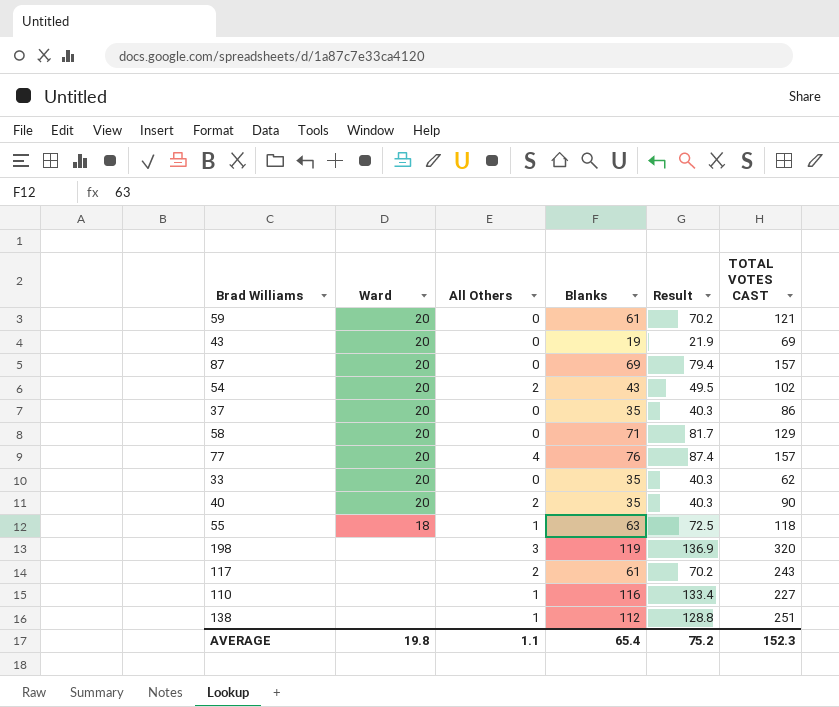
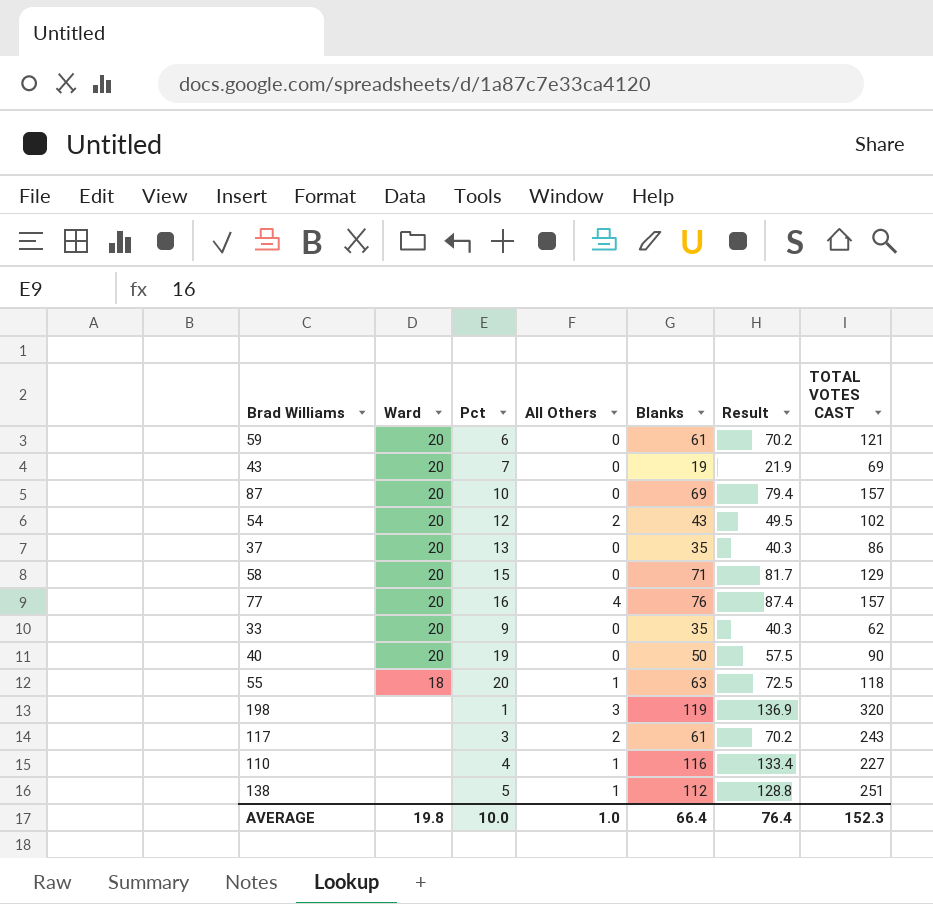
column Pct | position: none -> 3
40 | All Others: 2 -> 0
40 | Blanks: 35 -> 50
40 | Result: 40.3 -> 57.5
AVERAGE | All Others: 1.1 -> 1.0
AVERAGE | Blanks: 65.4 -> 66.4
AVERAGE | Result: 75.2 -> 76.4

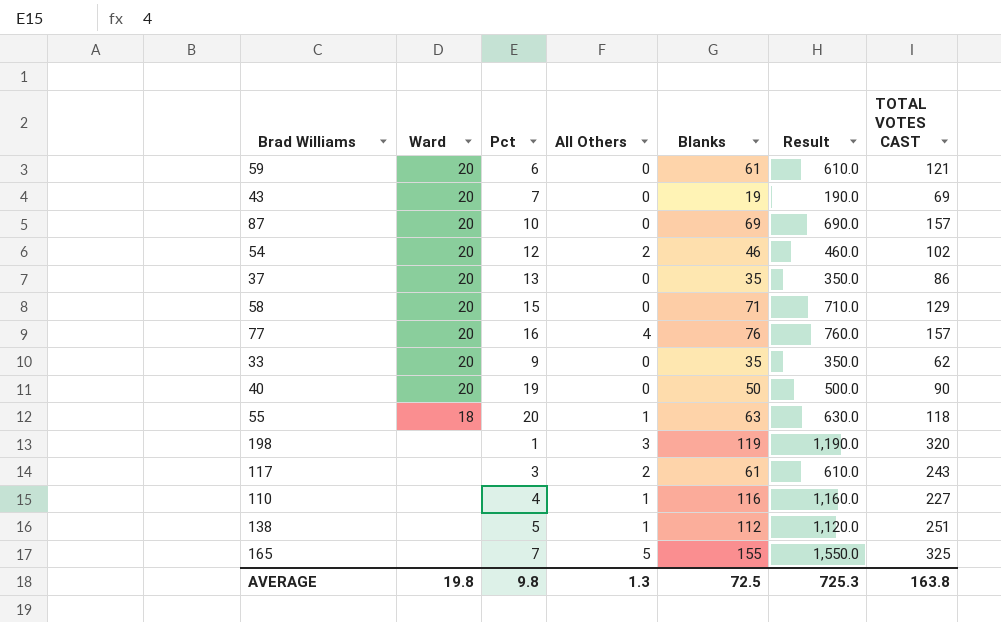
column Result | formula: [Blanks] * 1.15 -> [Blanks] * 10
54 | Blanks: 43 -> 46
row 165: none -> none | 7 | 5 | 155 | 1,550.0 | 325
AVERAGE | Pct: 10.0 -> 9.8
AVERAGE | All Others: 1.0 -> 1.3
AVERAGE | Blanks: 66.4 -> 72.5
AVERAGE | Result: 76.4 -> 725.3
AVERAGE | TOTAL VOTES CAST: 152.3 -> 163.8

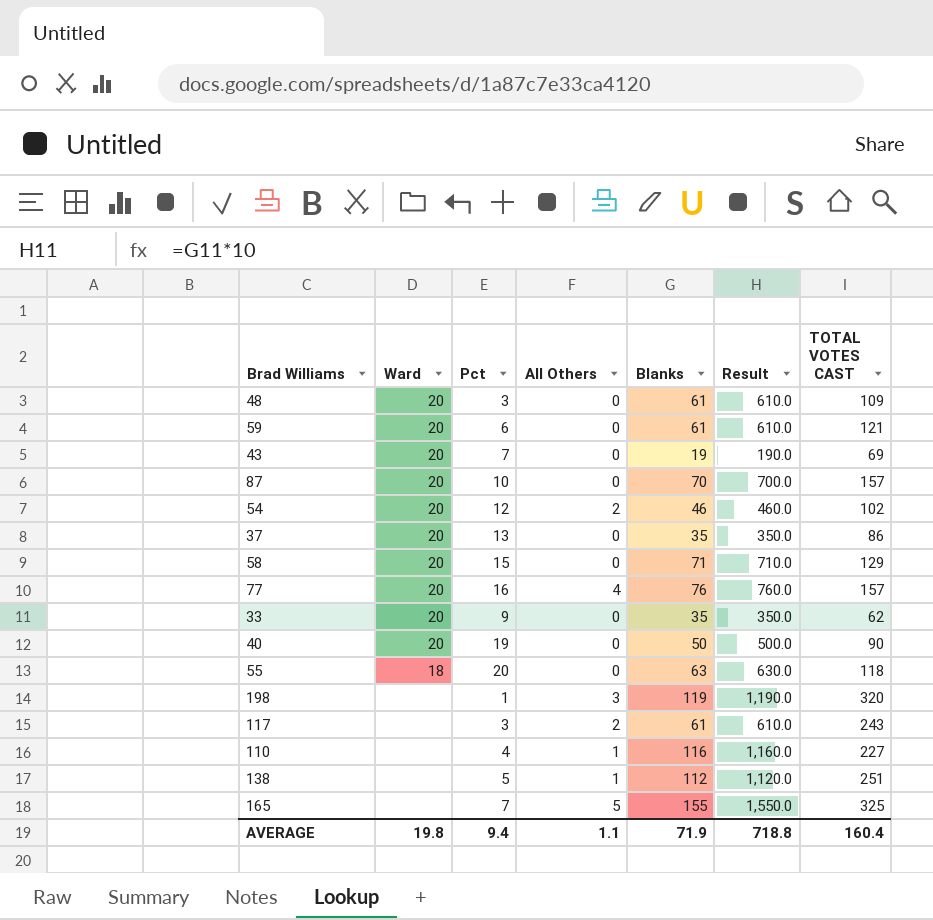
row 48: none -> 20 | 3 | 0 | 61 | 610.0 | 109
87 | Blanks: 69 -> 70
87 | Result: 690.0 -> 700.0
55 | All Others: 1 -> 0
AVERAGE | Pct: 9.8 -> 9.4
AVERAGE | All Others: 1.3 -> 1.1
AVERAGE | Blanks: 72.5 -> 71.9
AVERAGE | Result: 725.3 -> 718.8
AVERAGE | TOTAL VOTES CAST: 163.8 -> 160.4

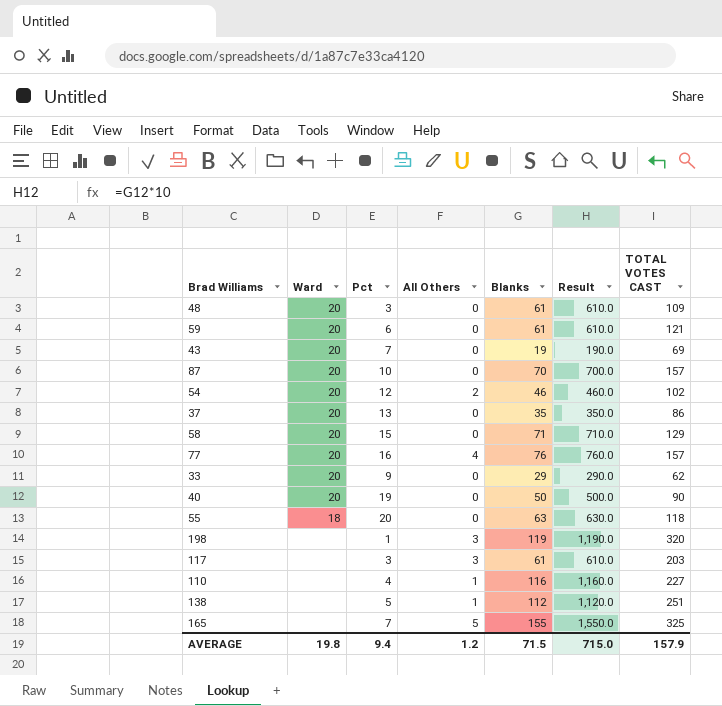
33 | Blanks: 35 -> 29
33 | Result: 350.0 -> 290.0
117 | All Others: 2 -> 3
117 | TOTAL VOTES CAST: 243 -> 203
AVERAGE | All Others: 1.1 -> 1.2
AVERAGE | Blanks: 71.9 -> 71.5
AVERAGE | Result: 718.8 -> 715.0
AVERAGE | TOTAL VOTES CAST: 160.4 -> 157.9

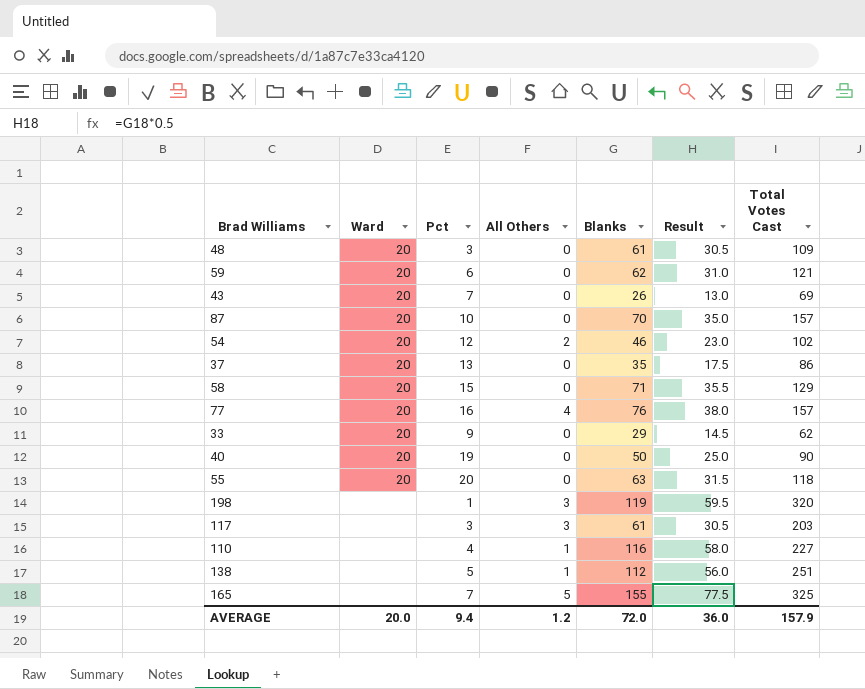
column Result | formula: [Blanks] * 10 -> [Blanks] * 0.5
column name: TOTAL VOTES CAST -> Total Votes Cast
59 | Blanks: 61 -> 62
43 | Blanks: 19 -> 26
55 | Ward: 18 -> 20
AVERAGE | Ward: 19.8 -> 20.0
AVERAGE | Blanks: 71.5 -> 72.0
AVERAGE | Result: 715.0 -> 36.0

